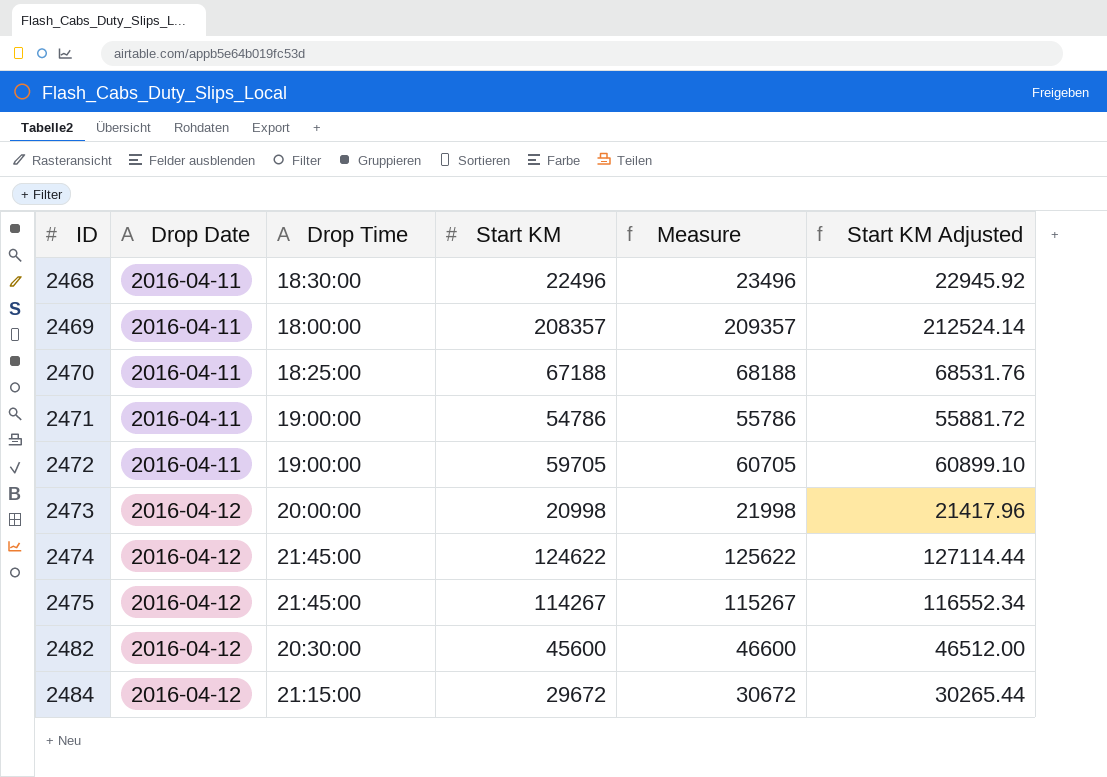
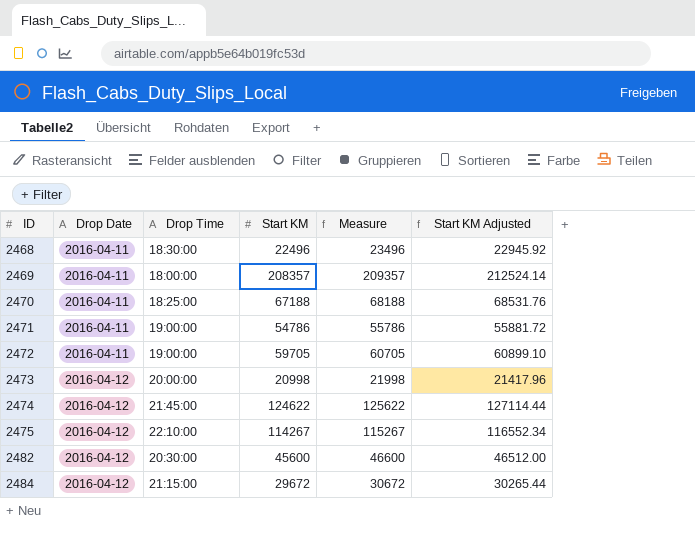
2475 | Drop Time: 21:45:00 -> 22:10:00

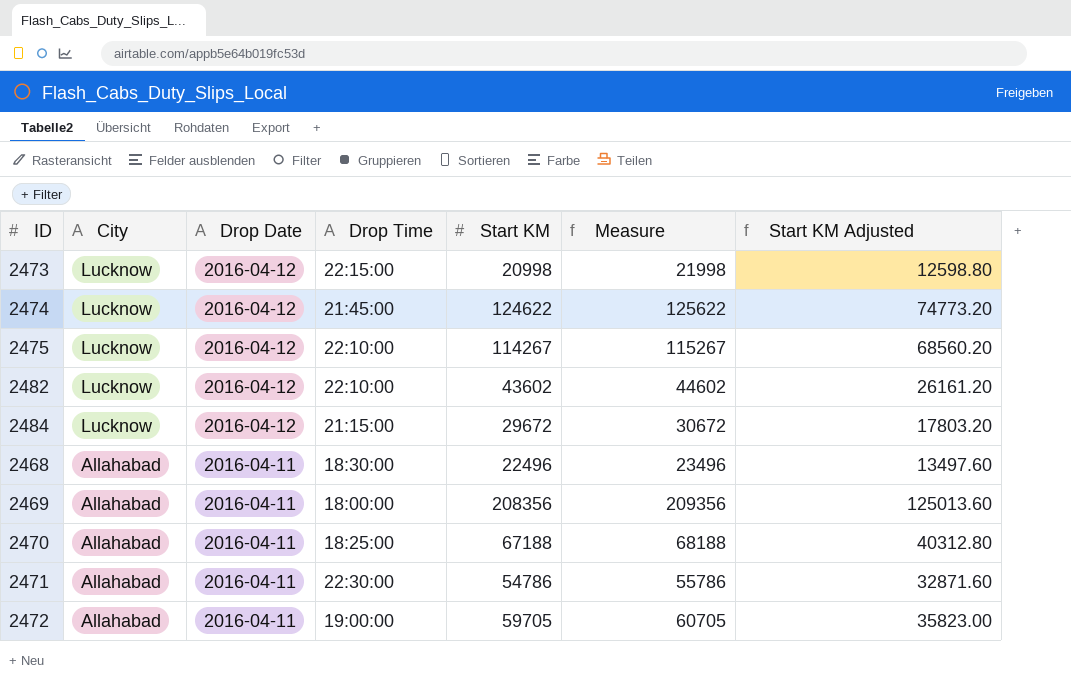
row order: ID ascending -> City descending
column City | position: none -> 2
column Start KM Adjusted | formula: [Start KM] * 1.02 -> [Start KM] * 0.6
2473 | Drop Time: 20:00:00 -> 22:15:00
2482 | Drop Time: 20:30:00 -> 22:10:00
2482 | Start KM: 45600 -> 43602
2482 | Measure: 46600 -> 44602
2469 | Start KM: 208357 -> 208356
2469 | Measure: 209357 -> 209356
2471 | Drop Time: 19:00:00 -> 22:30:00

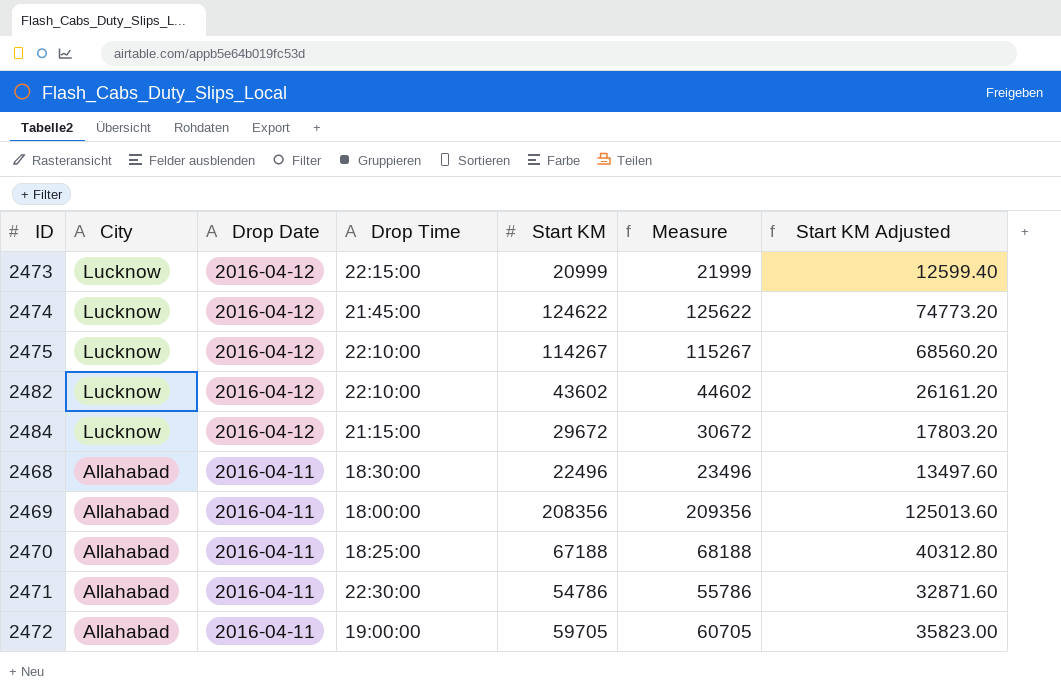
2473 | Start KM: 20998 -> 20999
2473 | Measure: 21998 -> 21999
2473 | Start KM Adjusted: 12598.80 -> 12599.40

